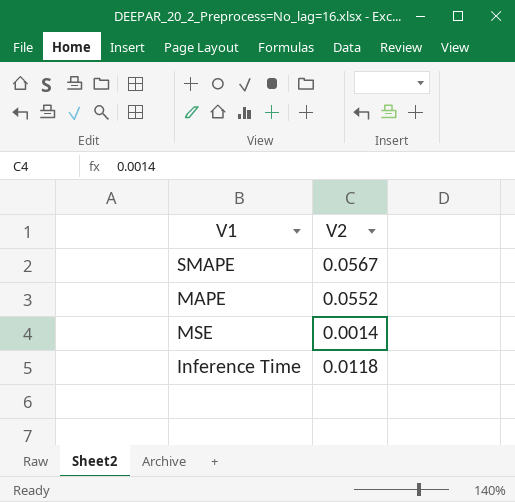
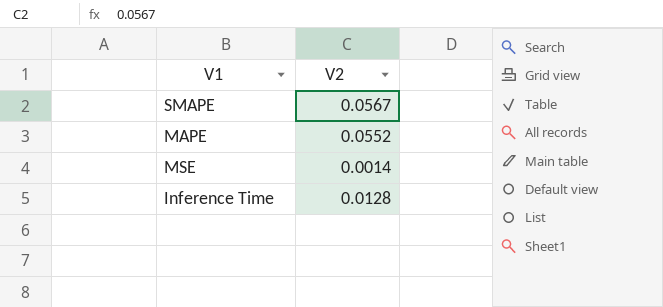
Inference Time | V2: 0.0118 -> 0.0128

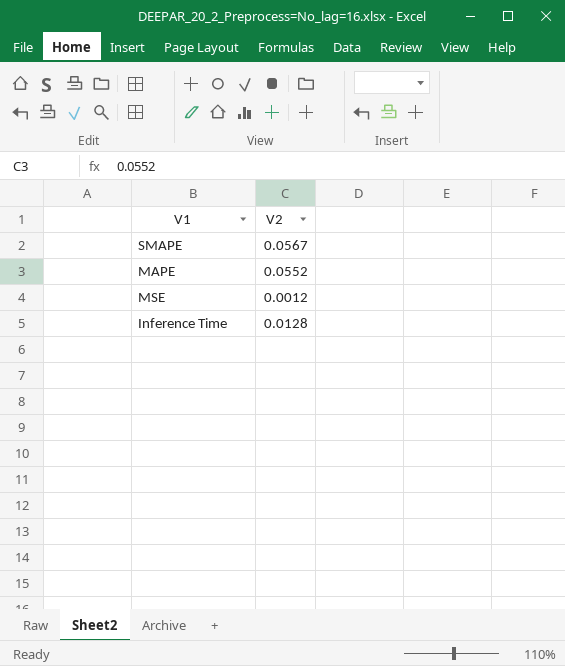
MSE | V2: 0.0014 -> 0.0012

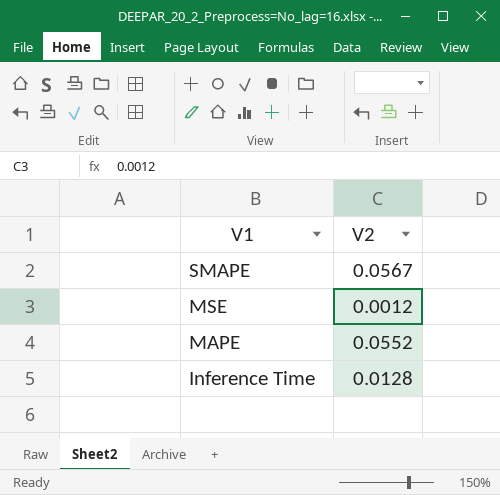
row order: none -> V1 descending

